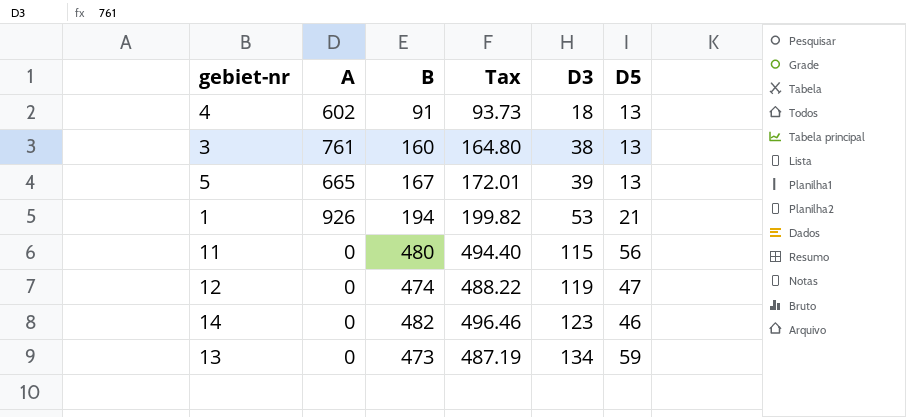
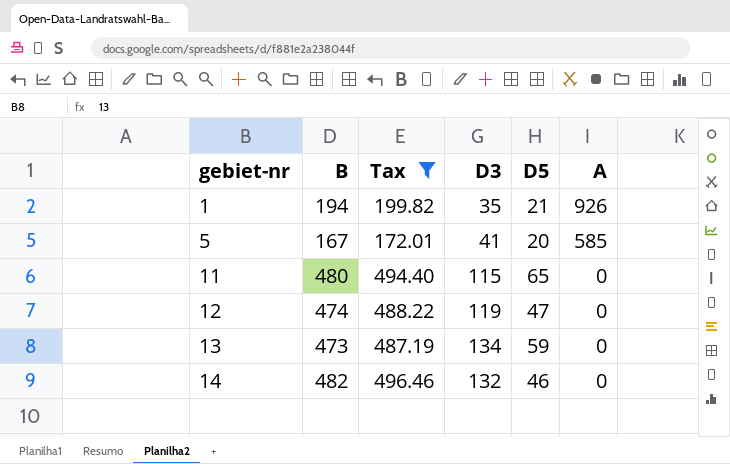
filter: none -> Tax >= 172.01
row order: D3 ascending -> gebiet-nr ascending
column A | position: 2 -> 6
1 | D3: 53 -> 35
5 | D3: 39 -> 41
5 | D5: 13 -> 20
5 | A: 665 -> 585
11 | D5: 56 -> 65
14 | D3: 123 -> 132

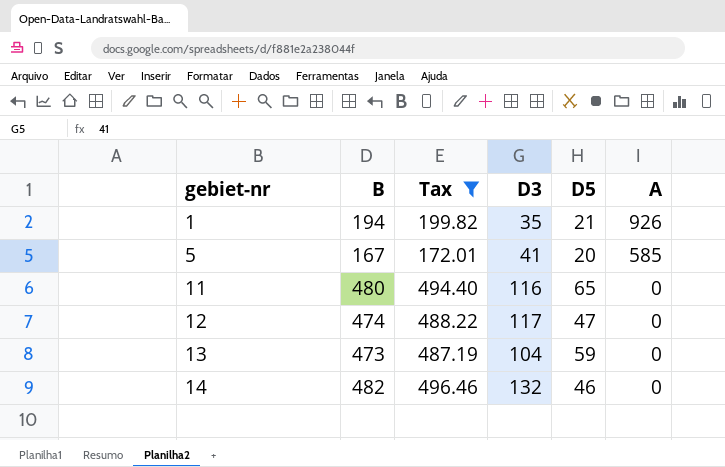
11 | D3: 115 -> 116
12 | D3: 119 -> 117
13 | D3: 134 -> 104

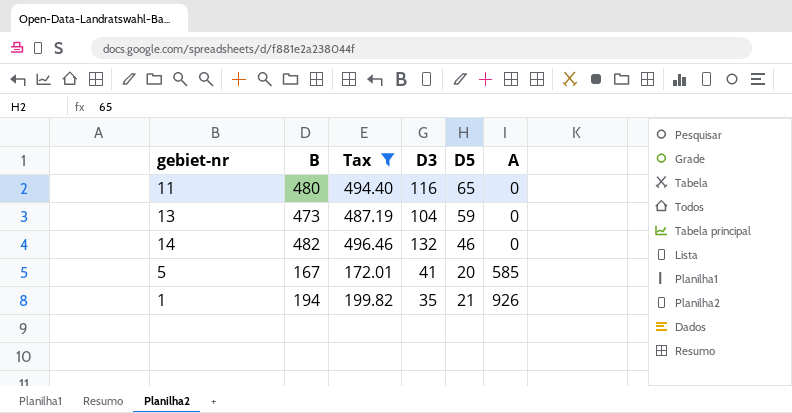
row order: gebiet-nr ascending -> A ascending
row 12: 474 | 488.22 | 117 | 47 | 0 -> none

